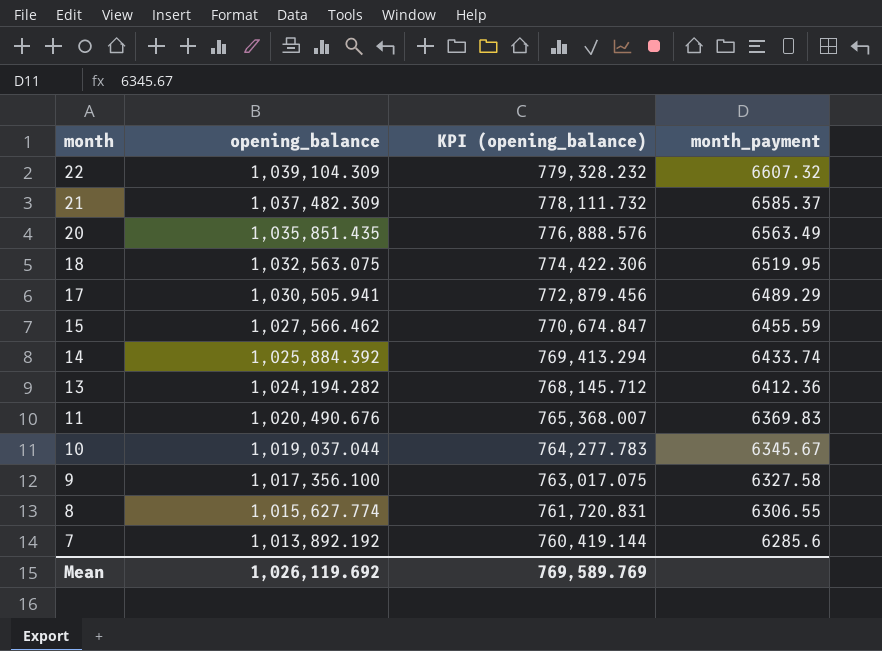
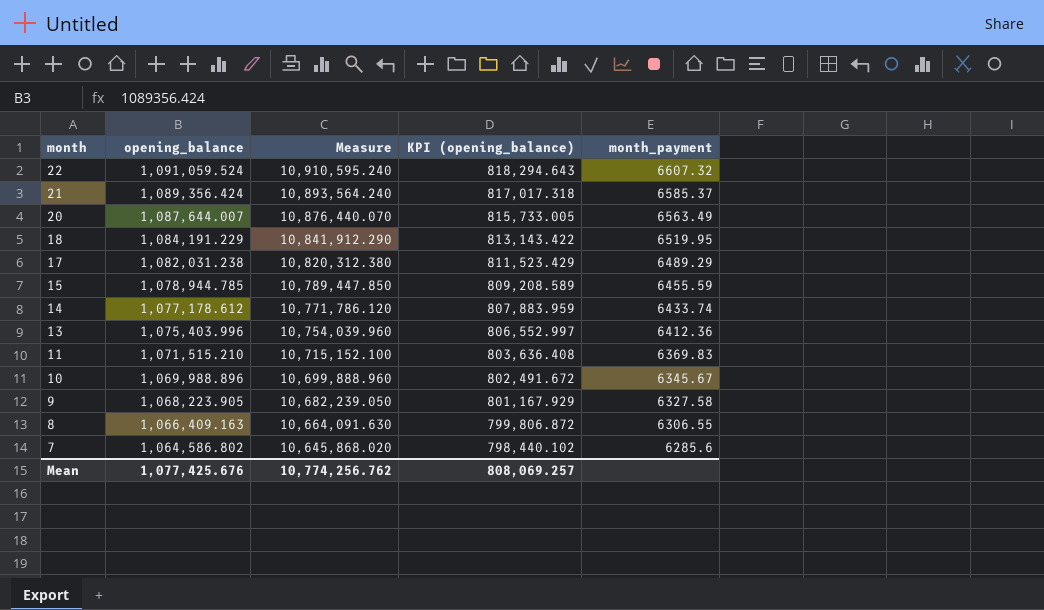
column Measure | formula: none -> [opening_balance] * 10
22 | opening_balance: 1,039,104.309 -> 1,091,059.524
22 | KPI (opening_balance): 779,328.232 -> 818,294.643
21 | opening_balance: 1,037,482.309 -> 1,089,356.424
21 | KPI (opening_balance): 778,111.732 -> 817,017.318
20 | opening_balance: 1,035,851.435 -> 1,087,644.007
20 | KPI (opening_balance): 776,888.576 -> 815,733.005
18 | opening_balance: 1,032,563.075 -> 1,084,191.229
18 | KPI (opening_balance): 774,422.306 -> 813,143.422
17 | opening_balance: 1,030,505.941 -> 1,082,031.238
17 | KPI (opening_balance): 772,879.456 -> 811,523.429
15 | opening_balance: 1,027,566.462 -> 1,078,944.785
15 | KPI (opening_balance): 770,674.847 -> 809,208.589
14 | opening_balance: 1,025,884.392 -> 1,077,178.612
14 | KPI (opening_balance): 769,413.294 -> 807,883.959
13 | opening_balance: 1,024,194.282 -> 1,075,403.996
13 | KPI (opening_balance): 768,145.712 -> 806,552.997
11 | opening_balance: 1,020,490.676 -> 1,071,515.210
11 | KPI (opening_balance): 765,368.007 -> 803,636.408
10 | opening_balance: 1,019,037.044 -> 1,069,988.896
10 | KPI (opening_balance): 764,277.783 -> 802,491.672
9 | opening_balance: 1,017,356.100 -> 1,068,223.905
9 | KPI (opening_balance): 763,017.075 -> 801,167.929
8 | opening_balance: 1,015,627.774 -> 1,066,409.163
8 | KPI (opening_balance): 761,720.831 -> 799,806.872
7 | opening_balance: 1,013,892.192 -> 1,064,586.802
7 | KPI (opening_balance): 760,419.144 -> 798,440.102
Mean | opening_balance: 1,026,119.692 -> 1,077,425.676
Mean | KPI (opening_balance): 769,589.769 -> 808,069.257

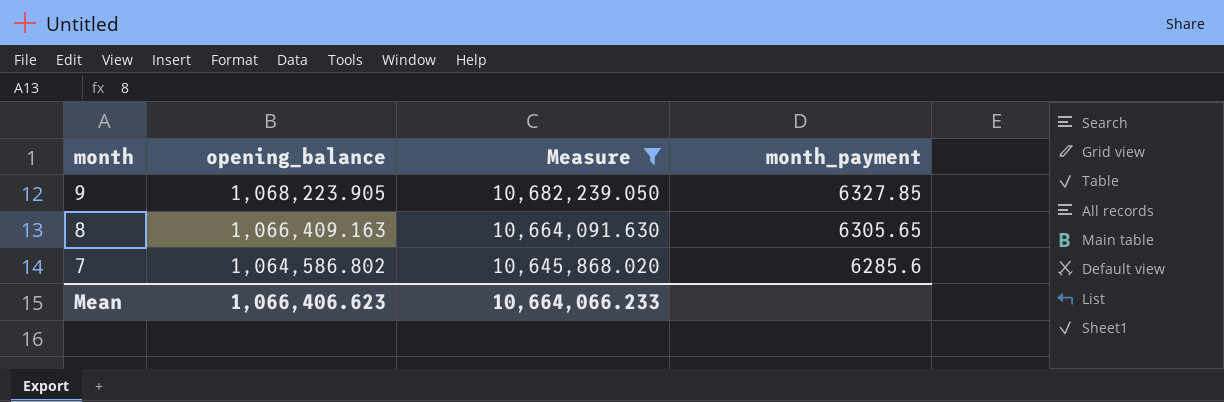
filter: none -> Measure <= 10,682,239.050
column KPI (opening_balance) | formula: [opening_balance] * 0.75 -> none
9 | month_payment: 6327.58 -> 6327.85
8 | month_payment: 6306.55 -> 6305.65
Mean | opening_balance: 1,077,425.676 -> 1,066,406.623
Mean | Measure: 10,774,256.762 -> 10,664,066.233

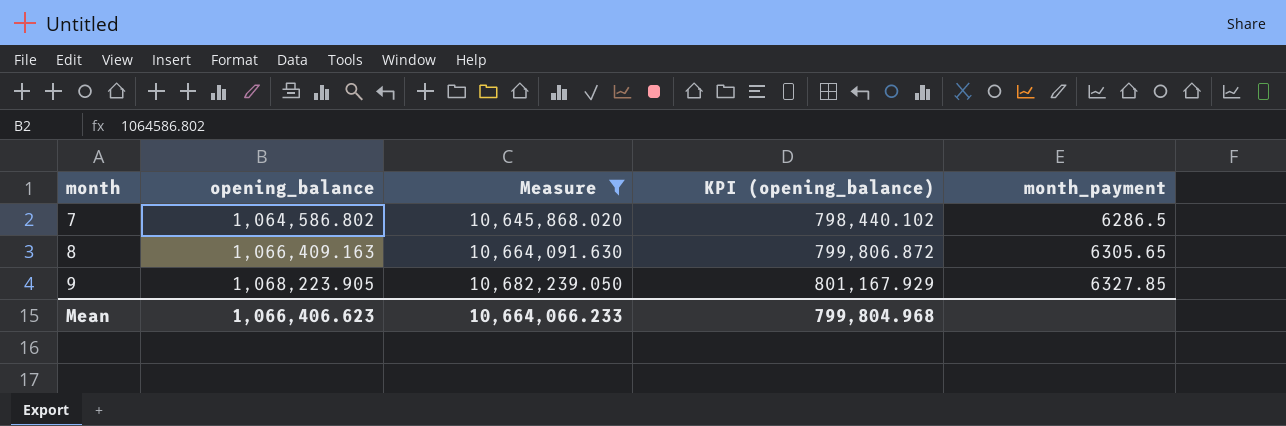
row order: month descending -> month ascending
column KPI (opening_balance) | formula: none -> [opening_balance] * 0.75
7 | month_payment: 6285.6 -> 6286.5

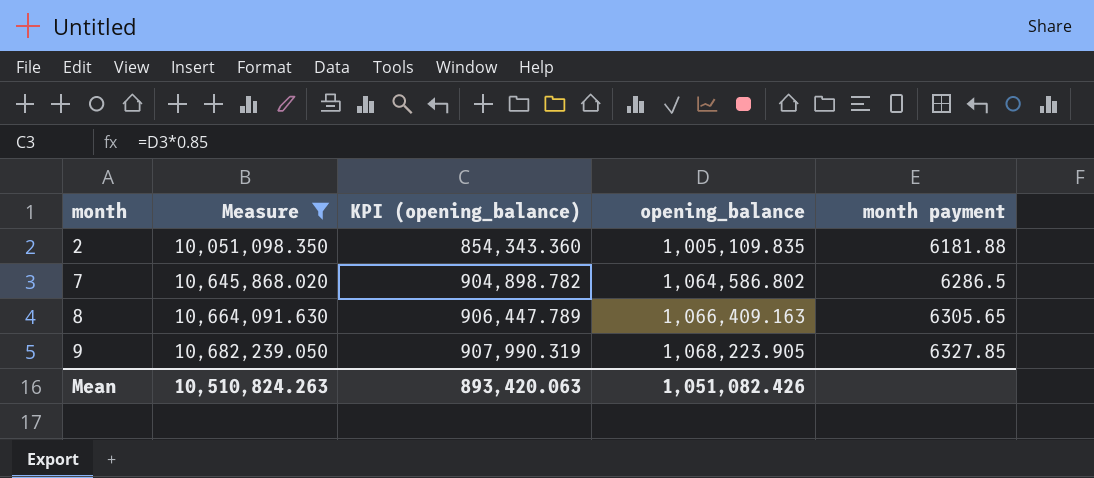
column KPI (opening_balance) | formula: [opening_balance] * 0.75 -> [opening_balance] * 0.85
column opening_balance | position: 2 -> 4
column name: month_payment -> month payment
row 2: none -> 10,051,098.350 | 854,343.360 | 1,005,109.835 | 6181.88
Mean | Measure: 10,664,066.233 -> 10,510,824.263
Mean | KPI (opening_balance): 799,804.968 -> 893,420.063
Mean | opening_balance: 1,066,406.623 -> 1,051,082.426

